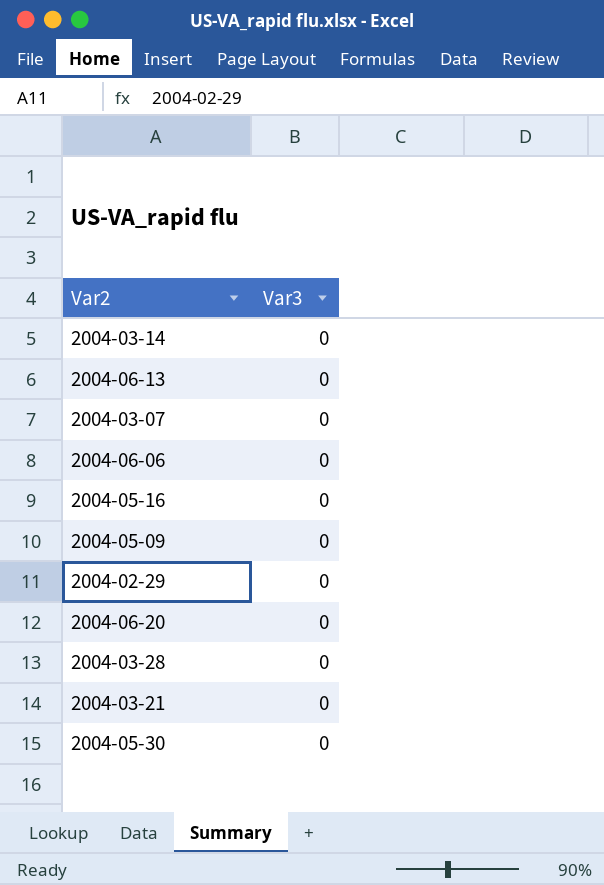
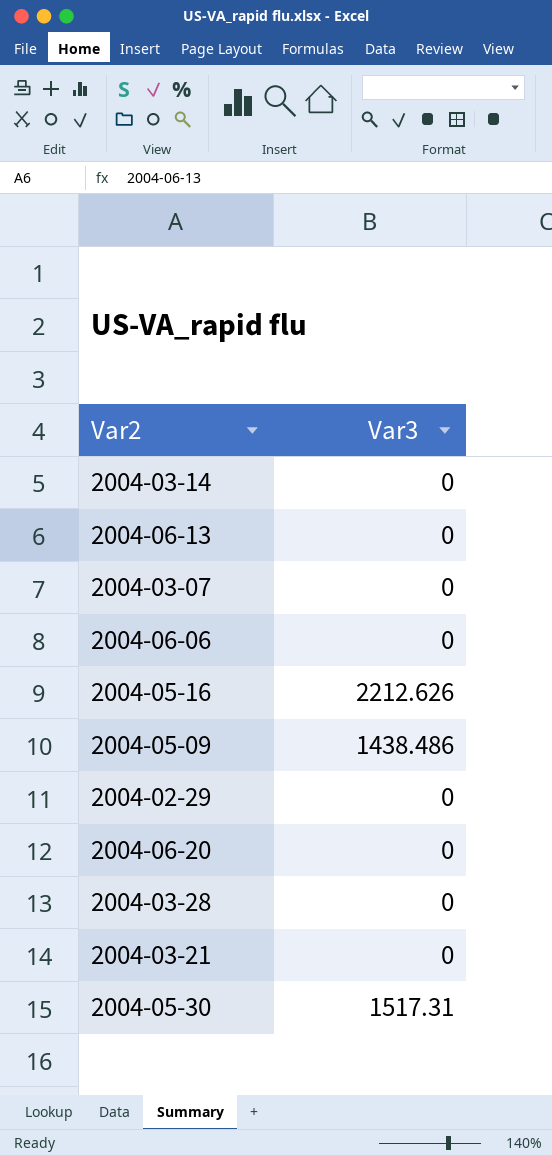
2004-05-16 | Var3: 0 -> 2212.626
2004-05-09 | Var3: 0 -> 1438.486
2004-05-30 | Var3: 0 -> 1517.31

